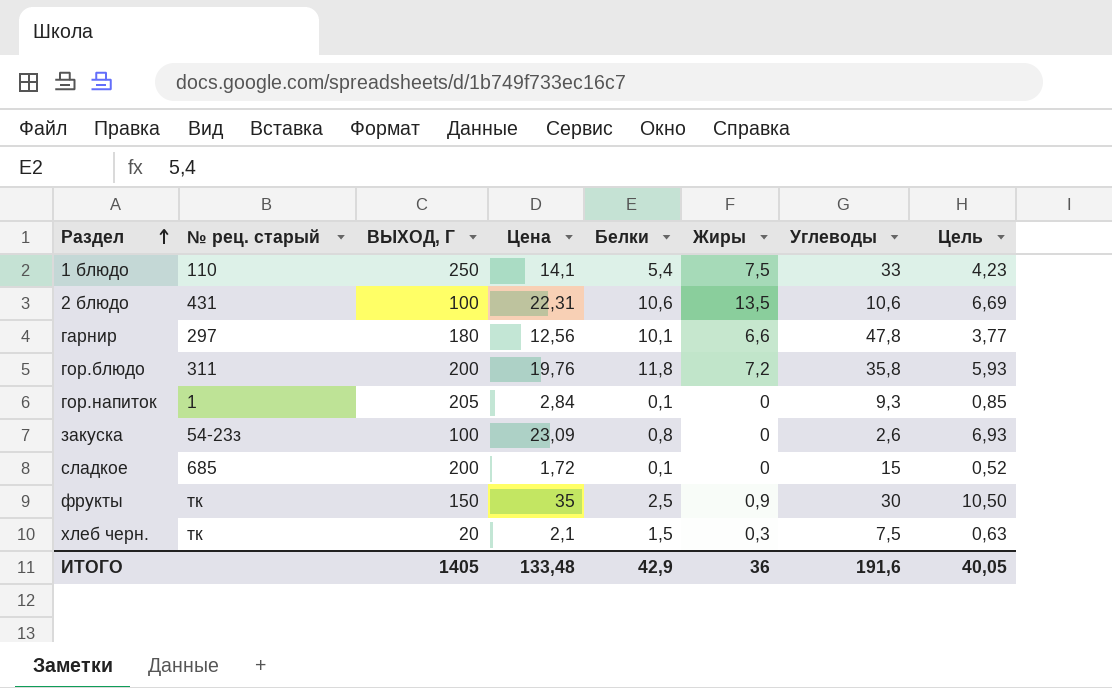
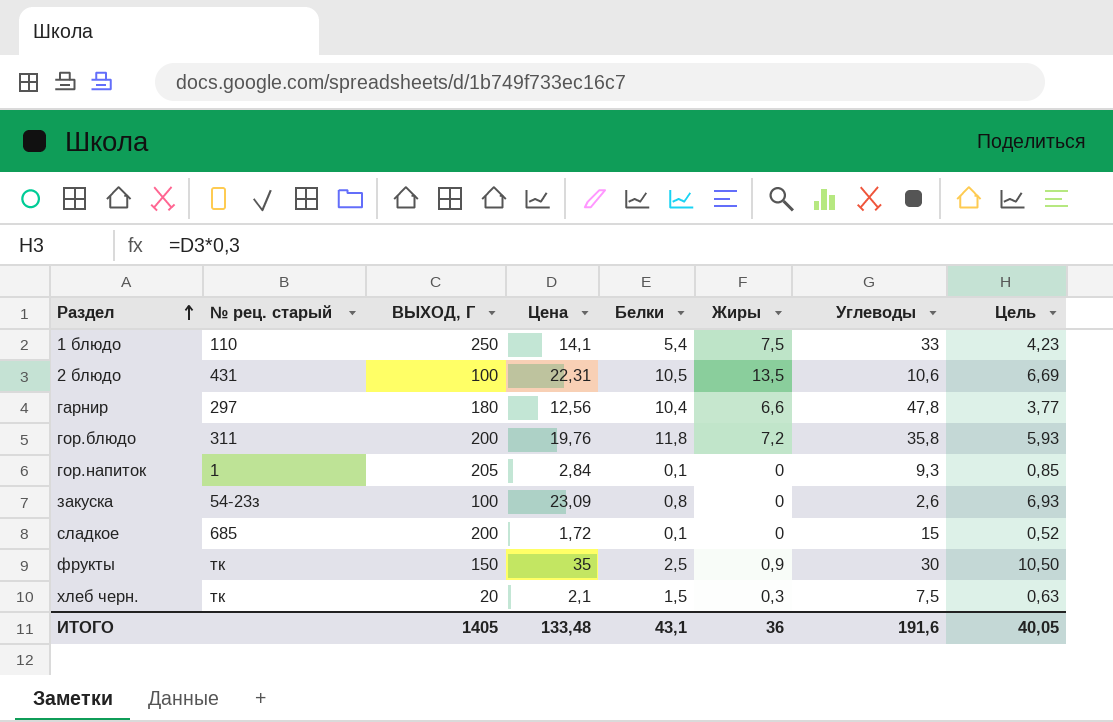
2 блюдо | Белки: 10,6 -> 10,5
гарнир | Белки: 10,1 -> 10,4
ИТОГО | Белки: 42,9 -> 43,1

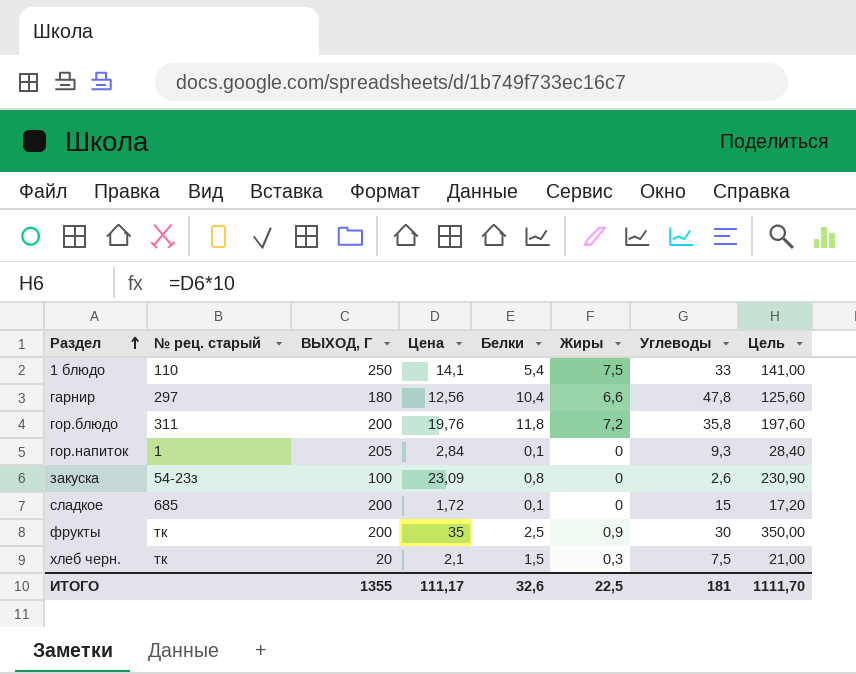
column Цель | formula: [Цена] * 0,3 -> [Цена] * 10
row 2 блюдо: 431 | 100 | 22,31 | 10,5 | 13,5 | 10,6 | 6,69 -> none
фрукты | ВЫХОД, Г: 150 -> 200
ИТОГО | ВЫХОД, Г: 1405 -> 1355
ИТОГО | Цена: 133,48 -> 111,17
ИТОГО | Белки: 43,1 -> 32,6
ИТОГО | Жиры: 36 -> 22,5
ИТОГО | Углеводы: 191,6 -> 181
ИТОГО | Цель: 40,05 -> 1111,70

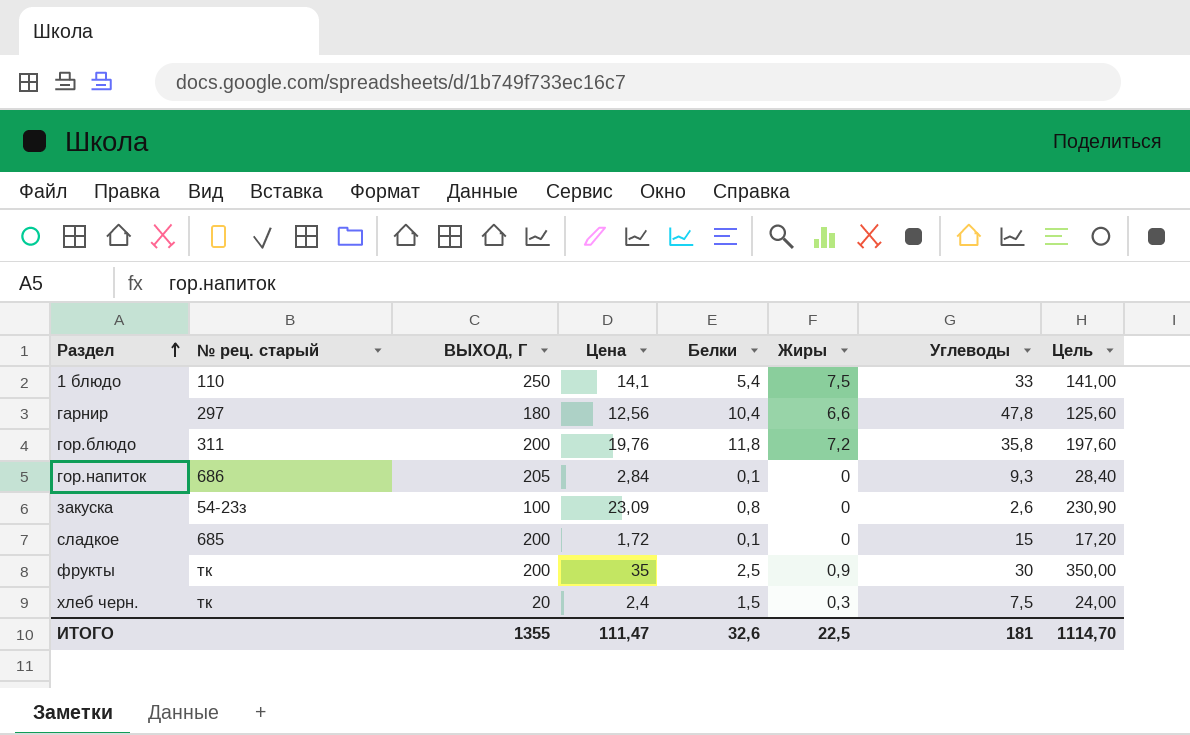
гор.напиток | № рец. старый: 1 -> 686
хлеб черн. | Цена: 2,1 -> 2,4
хлеб черн. | Цель: 21,00 -> 24,00
ИТОГО | Цена: 111,17 -> 111,47
ИТОГО | Цель: 1111,70 -> 1114,70

